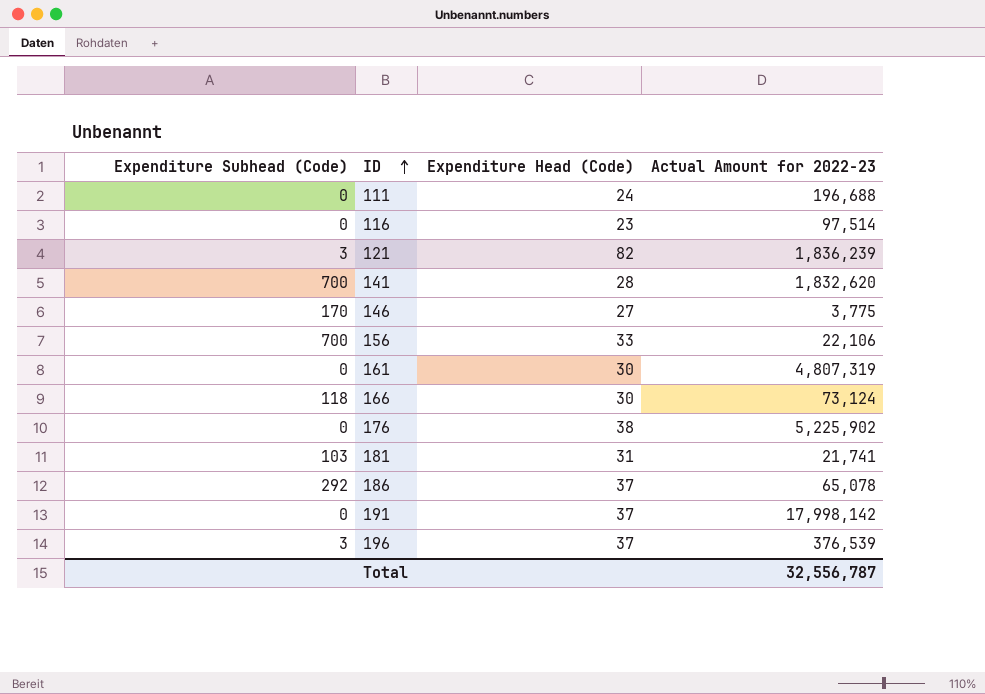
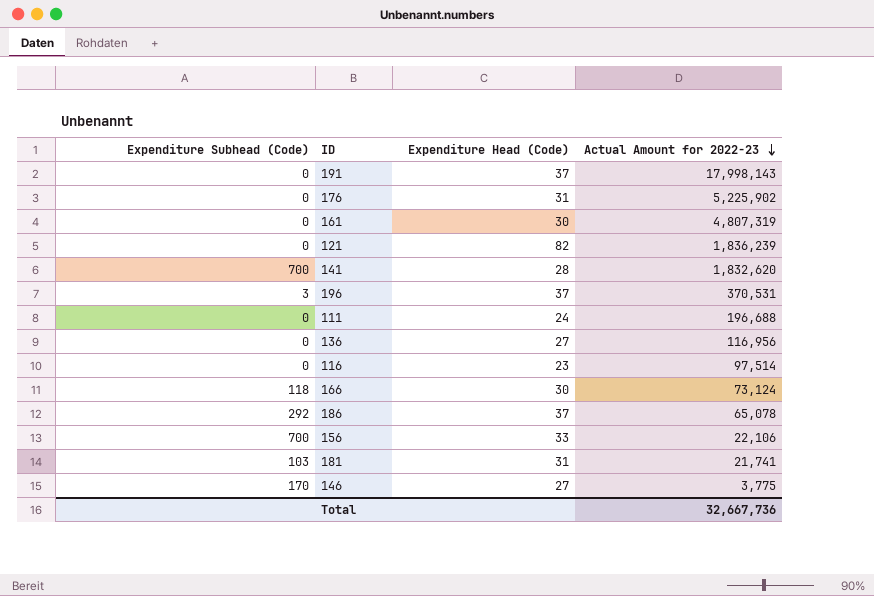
row order: ID ascending -> Actual Amount for 2022-23 descending
191 | Actual Amount for 2022-23: 17,998,142 -> 17,998,143
176 | Expenditure Head (Code): 38 -> 31
121 | Expenditure Subhead (Code): 3 -> 0
196 | Actual Amount for 2022-23: 376,539 -> 370,531
row 136: none -> 0 | 27 | 116,956
Total | Actual Amount for 2022-23: 32,556,787 -> 32,667,736

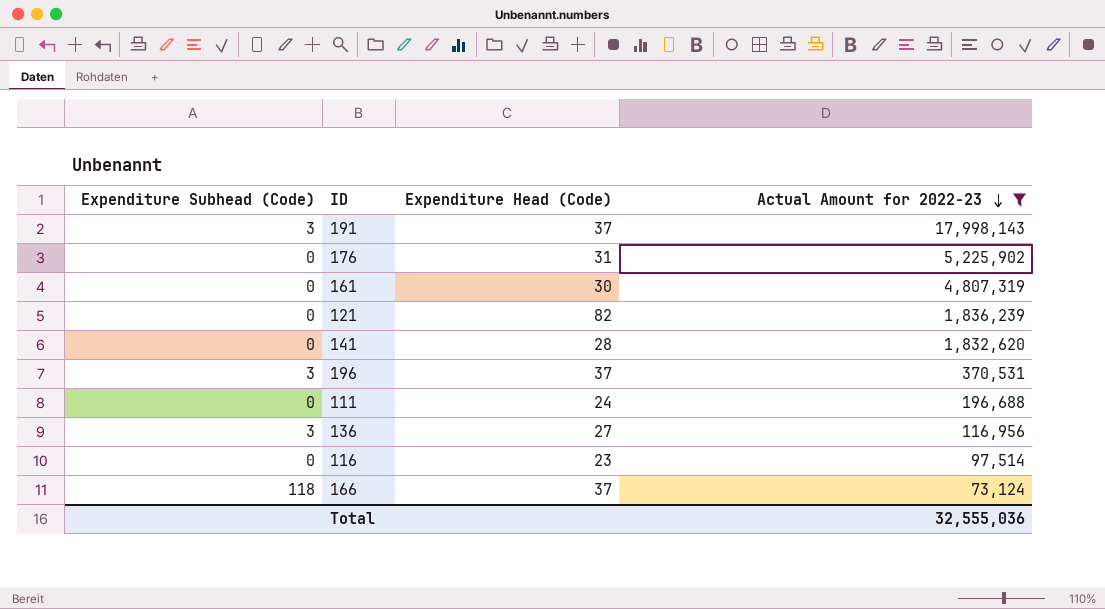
filter: none -> Actual Amount for 2022-23 >= 73,124
191 | Expenditure Subhead (Code): 0 -> 3
141 | Expenditure Subhead (Code): 700 -> 0
136 | Expenditure Subhead (Code): 0 -> 3
166 | Expenditure Head (Code): 30 -> 37
Total | Actual Amount for 2022-23: 32,667,736 -> 32,555,036

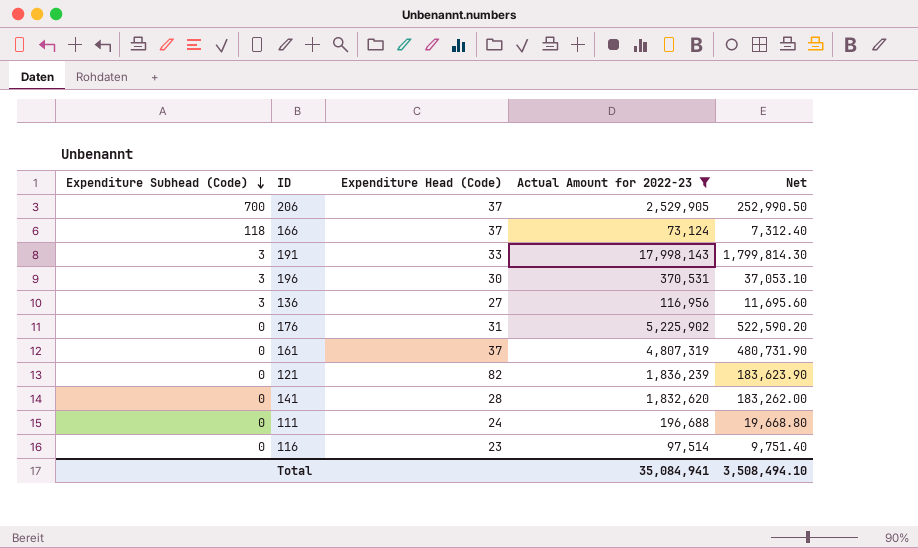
row order: Actual Amount for 2022-23 descending -> Expenditure Subhead (Code) descending
column Net | formula: none -> [Actual Amount for 2022-23] * 0.1
row 206: none -> 700 | 37 | 2,529,905 | 252,990.50
191 | Expenditure Head (Code): 37 -> 33
196 | Expenditure Head (Code): 37 -> 30
161 | Expenditure Head (Code): 30 -> 37
Total | Actual Amount for 2022-23: 32,555,036 -> 35,084,941

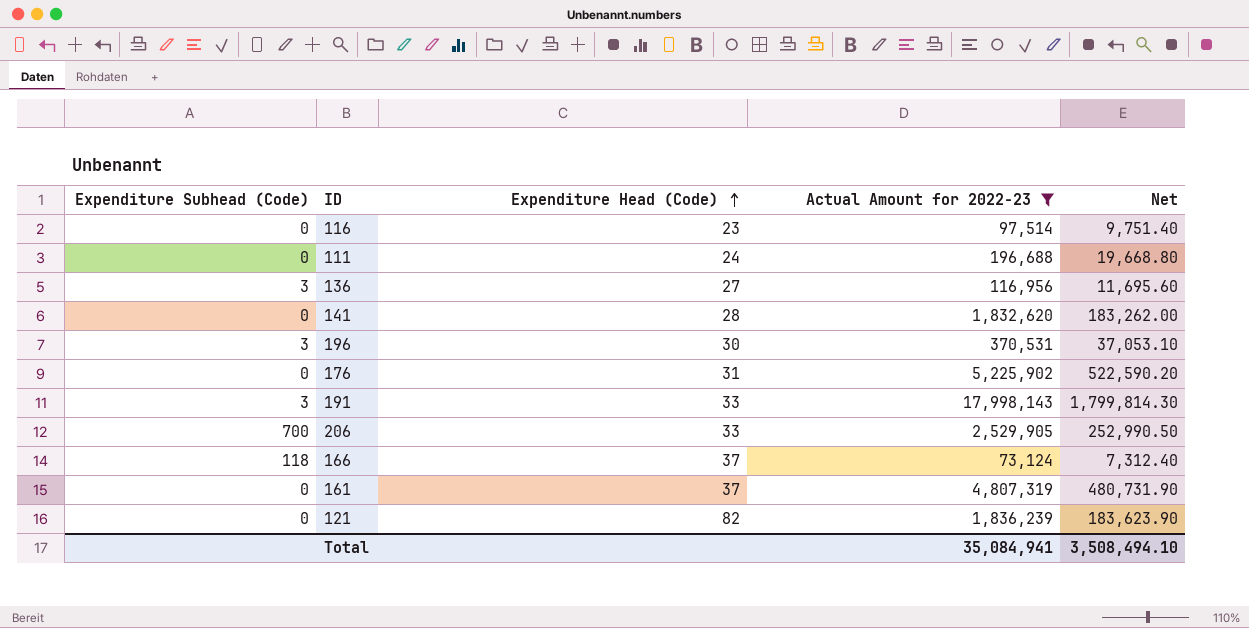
row order: Expenditure Subhead (Code) descending -> Expenditure Head (Code) ascending
206 | Expenditure Head (Code): 37 -> 33

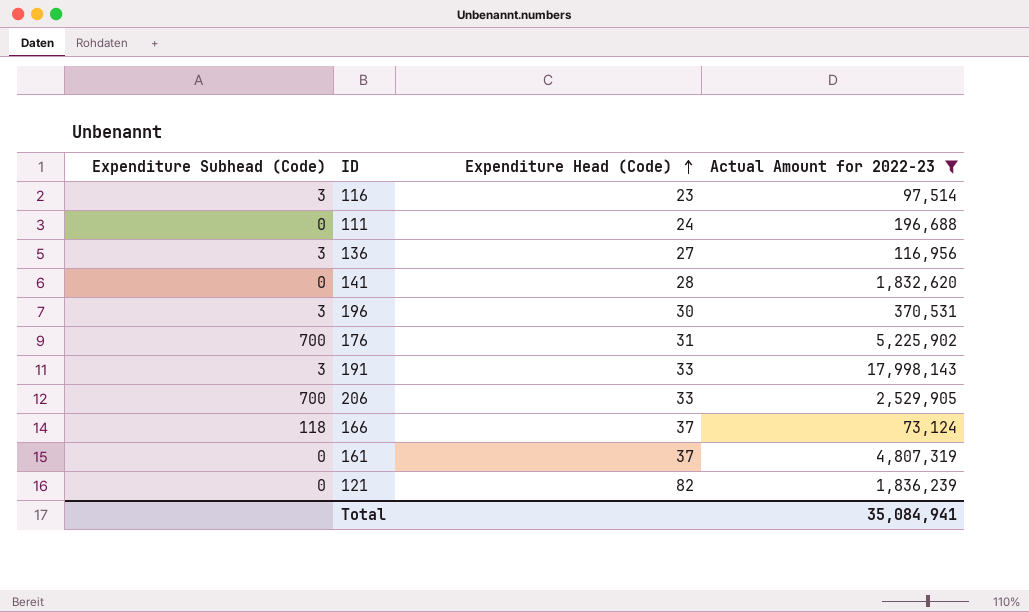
column Net | formula: [Actual Amount for 2022-23] * 0.1 -> none
116 | Expenditure Subhead (Code): 0 -> 3
176 | Expenditure Subhead (Code): 0 -> 700

